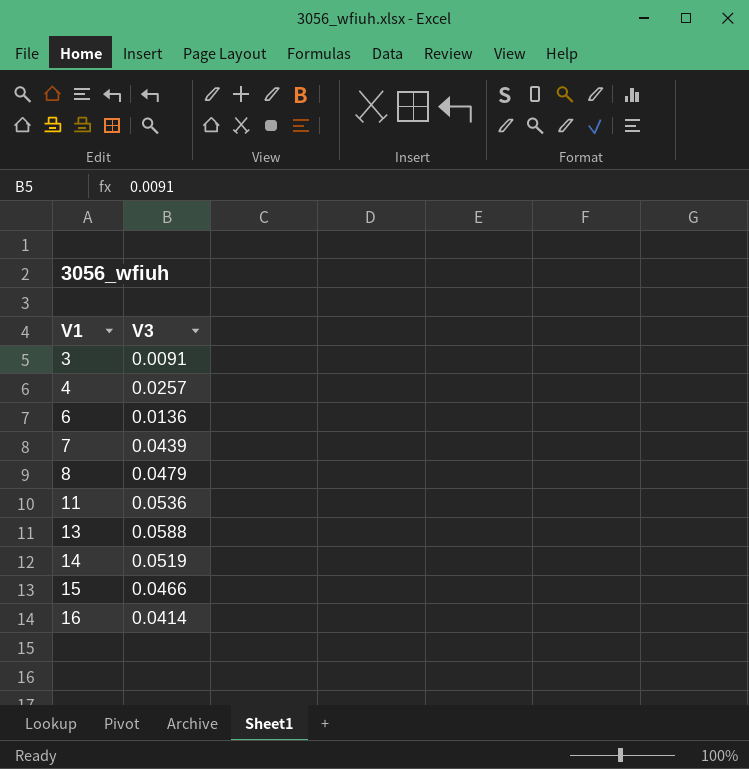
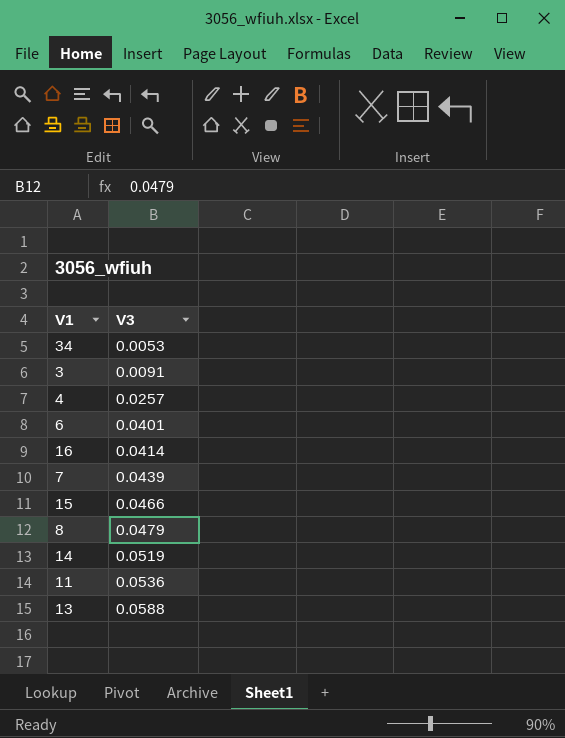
row order: V1 ascending -> V3 ascending
row 34: none -> 0.0053
6 | V3: 0.0136 -> 0.0401

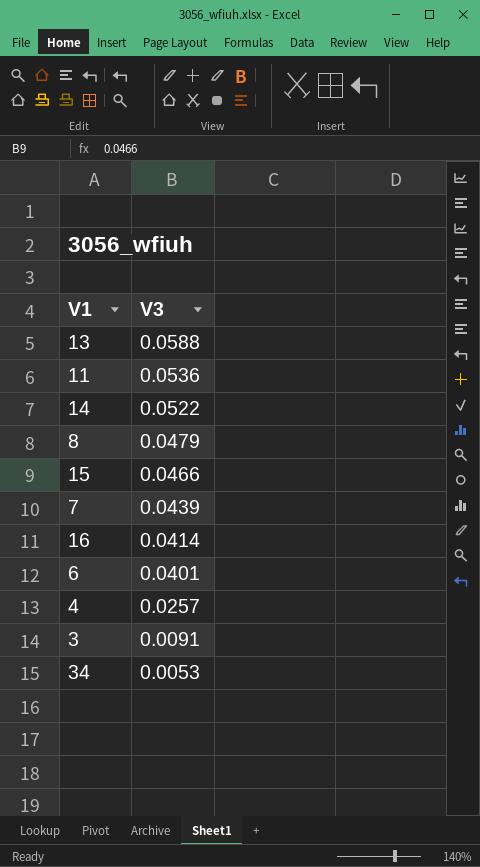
row order: V3 ascending -> V3 descending
14 | V3: 0.0519 -> 0.0522

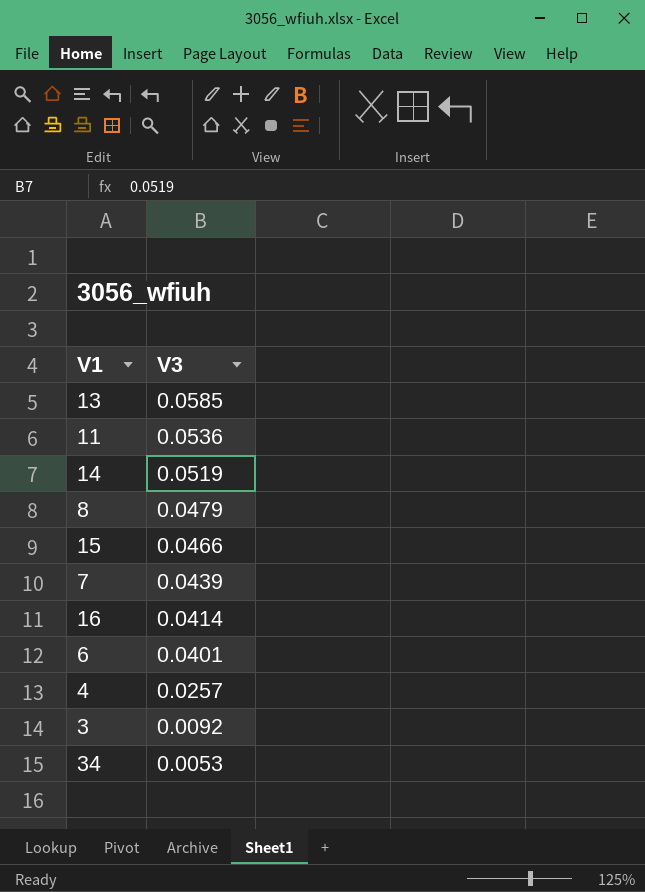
13 | V3: 0.0588 -> 0.0585
14 | V3: 0.0522 -> 0.0519
3 | V3: 0.0091 -> 0.0092

